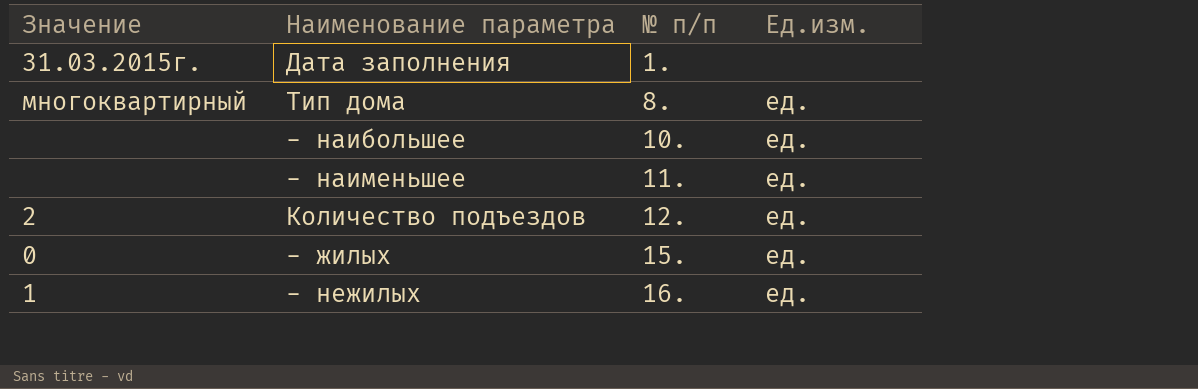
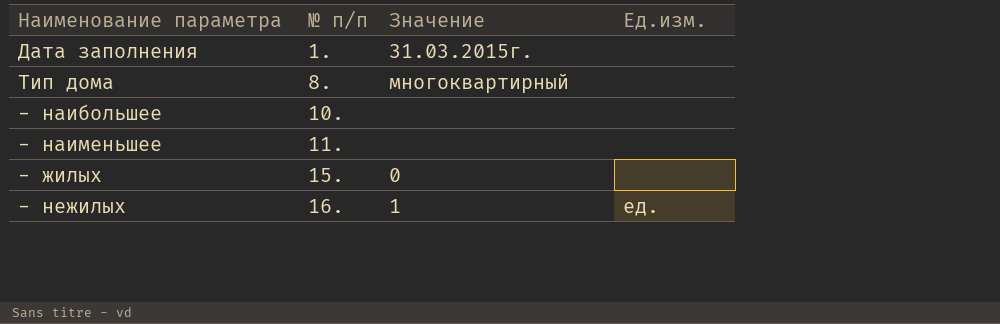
column Значение | position: 1 -> 3
row Количество подъездов: 2 | 12. | ед. -> none
Тип дома | Ед.изм.: ед. -> none
- наибольшее | Ед.изм.: ед. -> none
- наименьшее | Ед.изм.: ед. -> none
- жилых | Ед.изм.: ед. -> none

